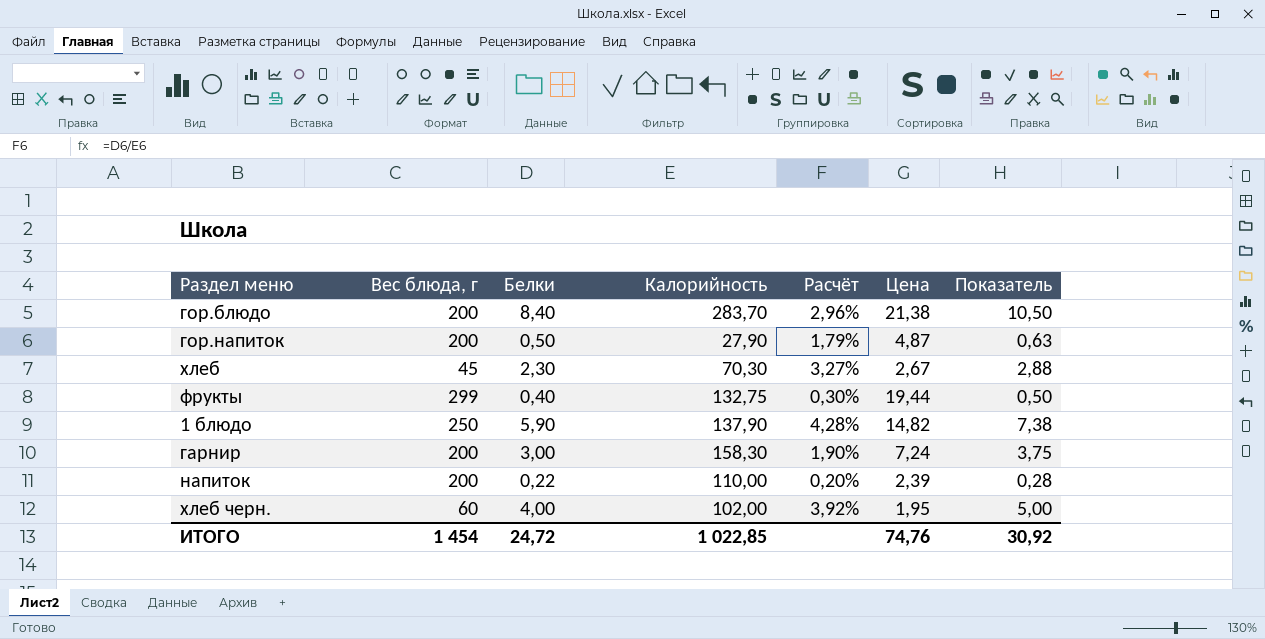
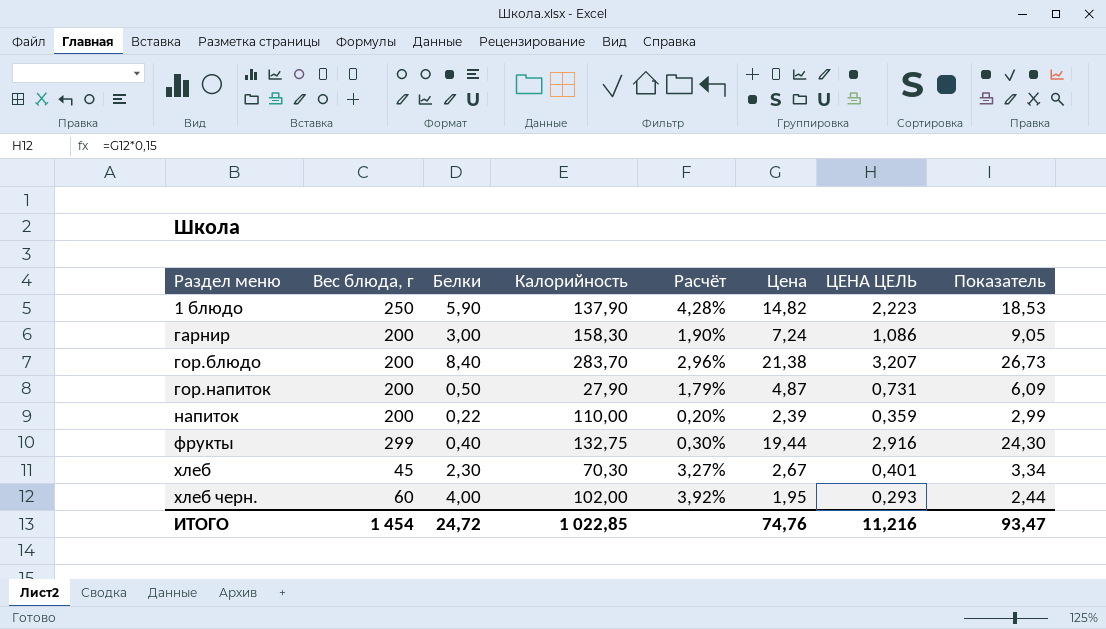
row order: none -> Раздел меню ascending
column ЦЕНА ЦЕЛЬ | formula: none -> [Цена] * 0,15
column Показатель | formula: [Белки] * 1,25 -> [Цена] * 1,25
ИТОГО | Показатель: 30,92 -> 93,47

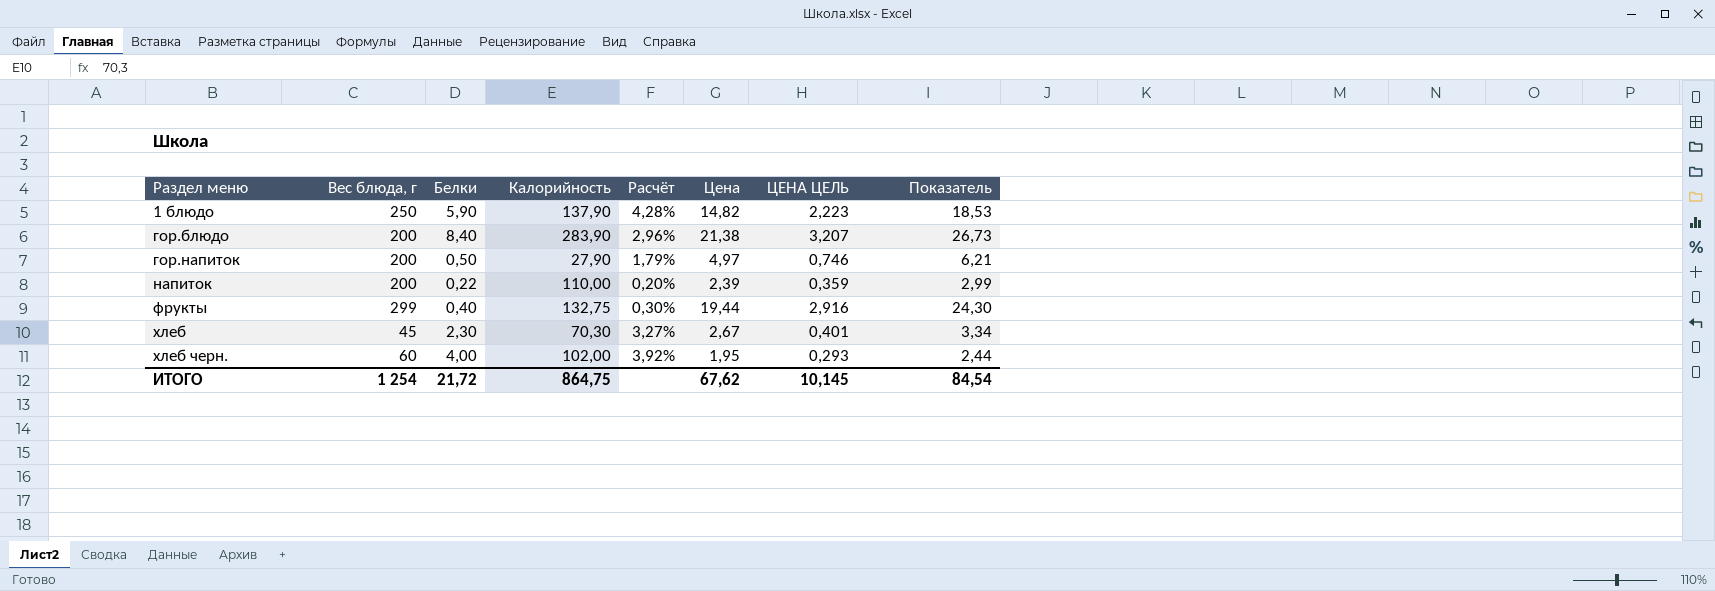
row гарнир: 200 | 3,00 | 158,30 | 1,90% | 7,24 | 1,086 | 9,05 -> none
гор.блюдо | Калорийность: 283,70 -> 283,90
гор.напиток | Цена: 4,87 -> 4,97
гор.напиток | ЦЕНА ЦЕЛЬ: 0,731 -> 0,746
гор.напиток | Показатель: 6,09 -> 6,21
ИТОГО | Вес блюда, г: 1 454 -> 1 254
ИТОГО | Белки: 24,72 -> 21,72
ИТОГО | Калорийность: 1 022,85 -> 864,75
ИТОГО | Цена: 74,76 -> 67,62
ИТОГО | ЦЕНА ЦЕЛЬ: 11,216 -> 10,145
ИТОГО | Показатель: 93,47 -> 84,54

